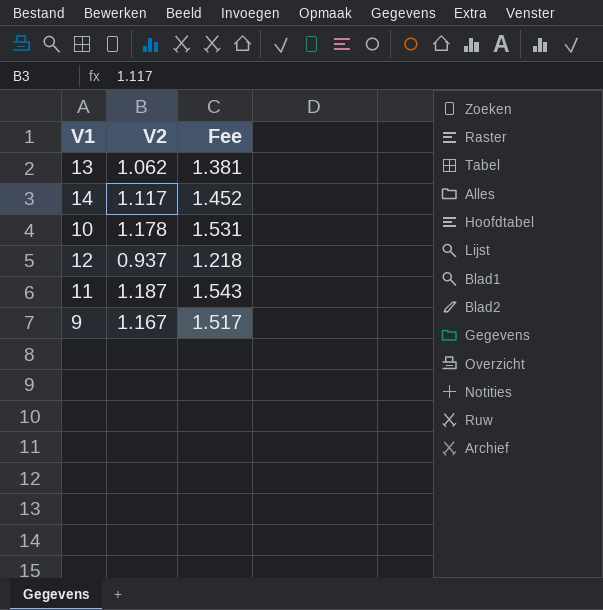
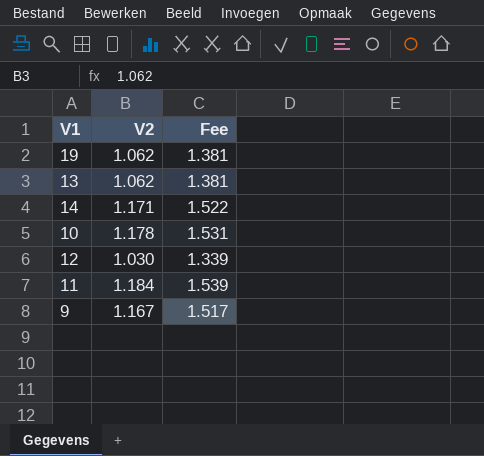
row 19: none -> 1.062 | 1.381
14 | V2: 1.117 -> 1.171
14 | Fee: 1.452 -> 1.522
12 | V2: 0.937 -> 1.030
12 | Fee: 1.218 -> 1.339
11 | V2: 1.187 -> 1.184
11 | Fee: 1.543 -> 1.539

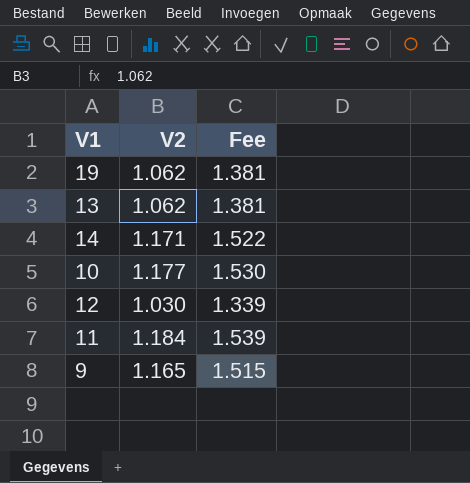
10 | V2: 1.178 -> 1.177
10 | Fee: 1.531 -> 1.530
9 | V2: 1.167 -> 1.165
9 | Fee: 1.517 -> 1.515

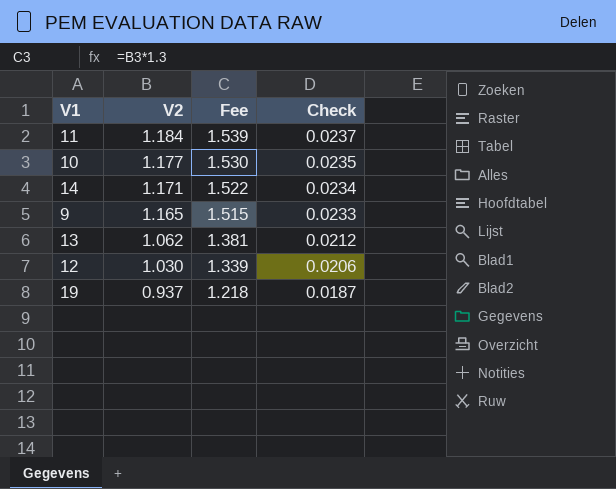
row order: none -> V2 descending
column Check | formula: none -> [V2] * 0.02
19 | V2: 1.062 -> 0.937
19 | Fee: 1.381 -> 1.218

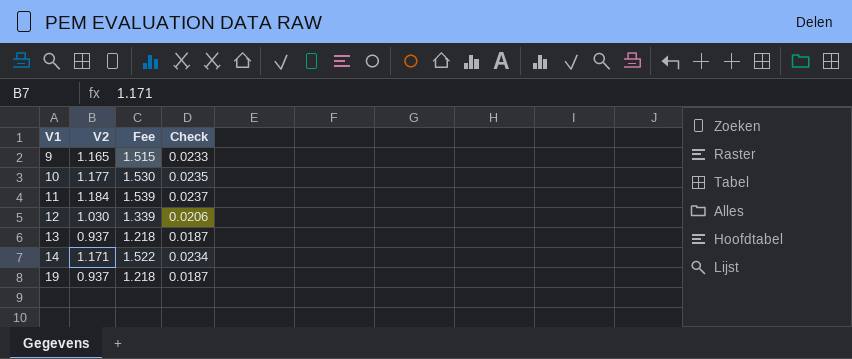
row order: V2 descending -> V1 ascending
13 | V2: 1.062 -> 0.937
13 | Fee: 1.381 -> 1.218
13 | Check: 0.0212 -> 0.0187

